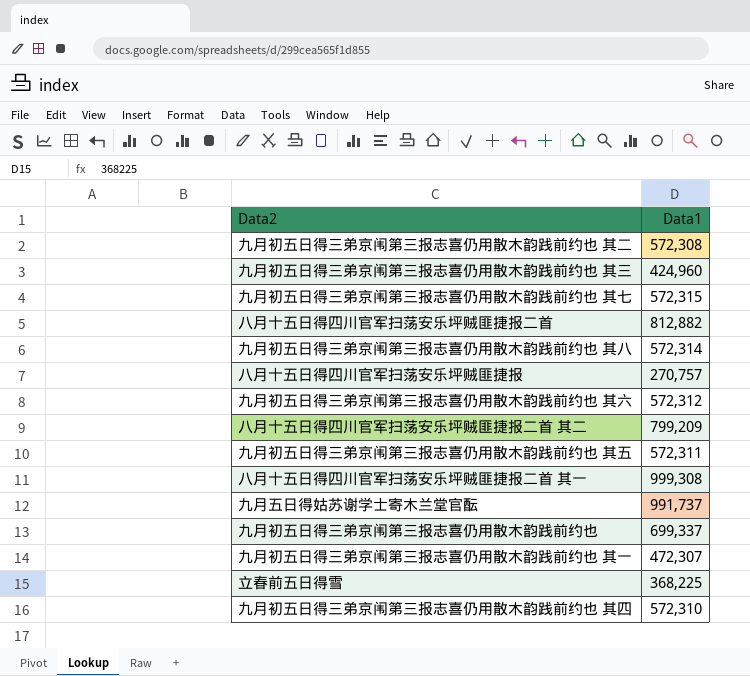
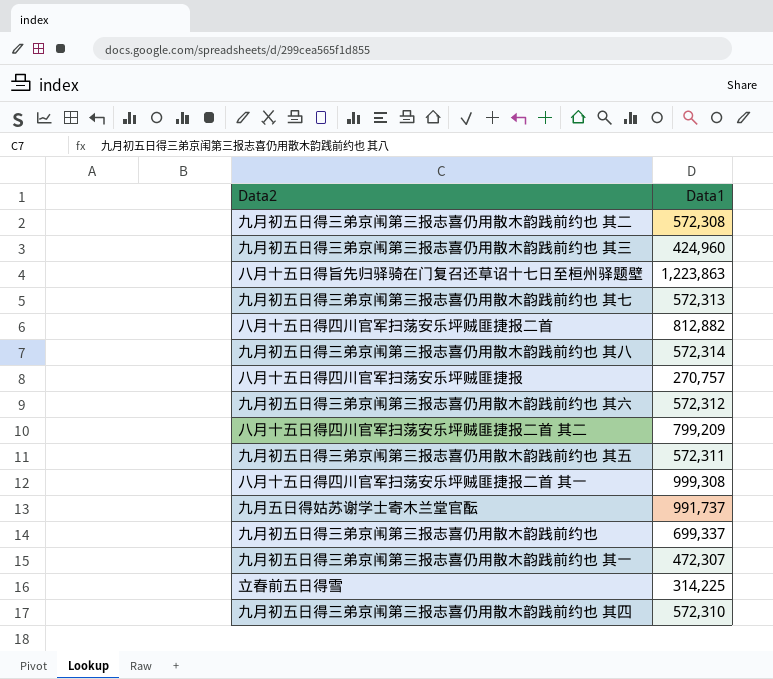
row 八月十五日得旨先归驿骑在门复召还草诏十七日至桓州驿题壁: none -> 1,223,863
九月初五日得三弟京闱第三报志喜仍用散木韵践前约也 其七 | Data1: 572,315 -> 572,313
立春前五日得雪 | Data1: 368,225 -> 314,225

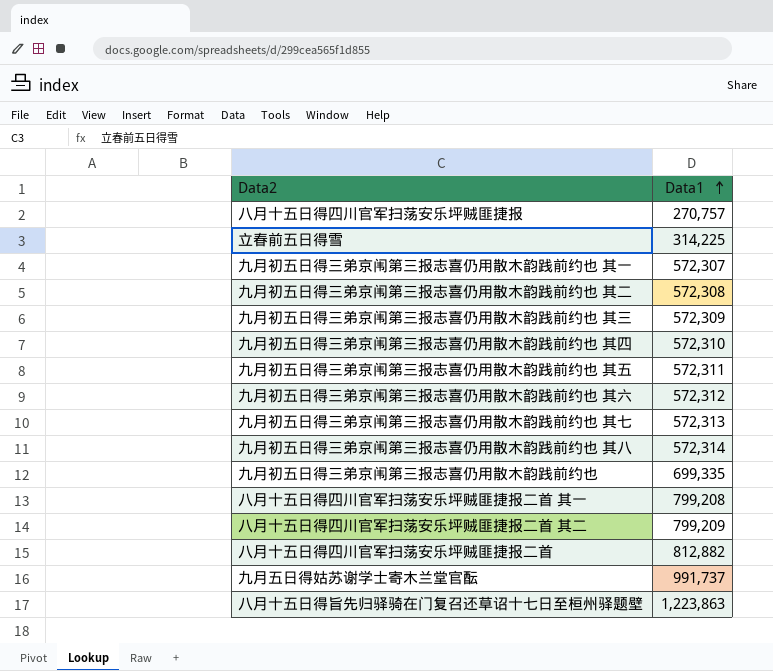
row order: none -> Data1 ascending
九月初五日得三弟京闱第三报志喜仍用散木韵践前约也 其一 | Data1: 472,307 -> 572,307
九月初五日得三弟京闱第三报志喜仍用散木韵践前约也 其三 | Data1: 424,960 -> 572,309
九月初五日得三弟京闱第三报志喜仍用散木韵践前约也 | Data1: 699,337 -> 699,335
八月十五日得四川官军扫荡安乐坪贼匪捷报二首 其一 | Data1: 999,308 -> 799,208

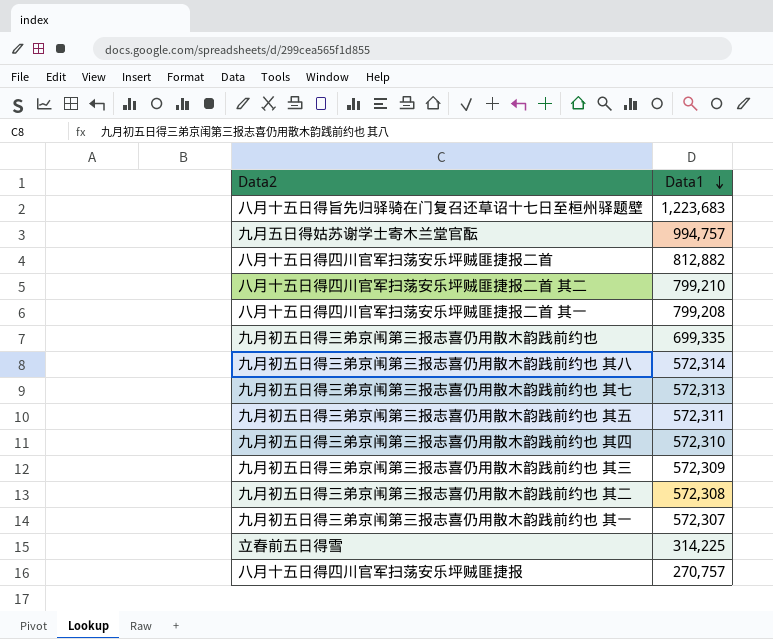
row order: Data1 ascending -> Data1 descending
row 九月初五日得三弟京闱第三报志喜仍用散木韵践前约也 其六: 572,312 -> none
八月十五日得旨先归驿骑在门复召还草诏十七日至桓州驿题壁 | Data1: 1,223,863 -> 1,223,683
九月五日得姑苏谢学士寄木兰堂官酝 | Data1: 991,737 -> 994,757
八月十五日得四川官军扫荡安乐坪贼匪捷报二首 其二 | Data1: 799,209 -> 799,210

